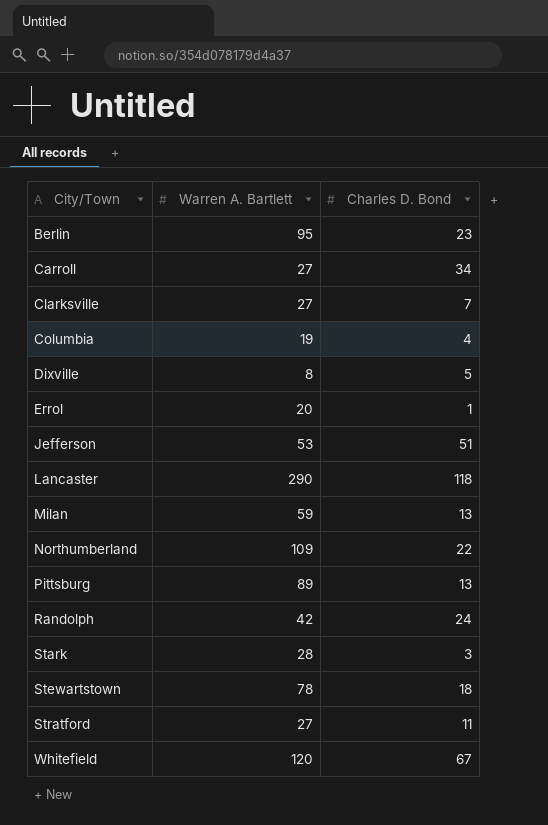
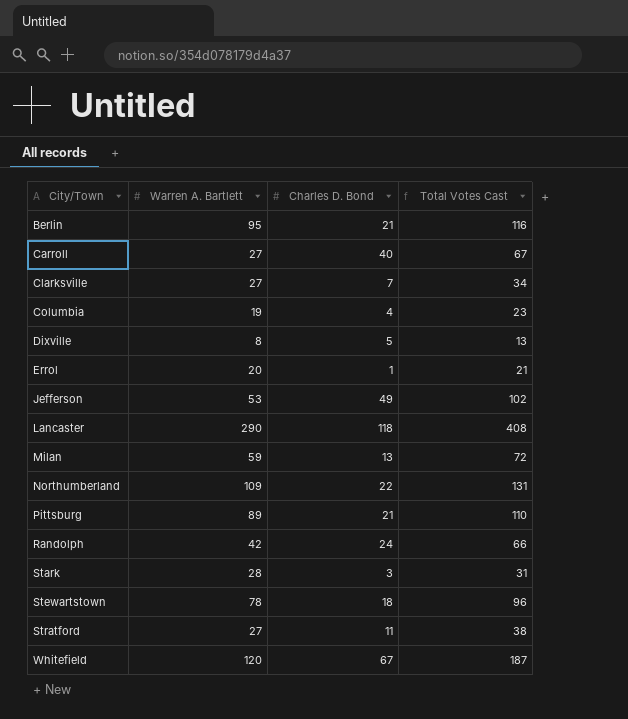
column Total Votes Cast | formula: none -> [Warren A. Bartlett] + [Charles D. Bond]
Berlin | Charles D. Bond: 23 -> 21
Carroll | Charles D. Bond: 34 -> 40
Jefferson | Charles D. Bond: 51 -> 49
Pittsburg | Charles D. Bond: 13 -> 21

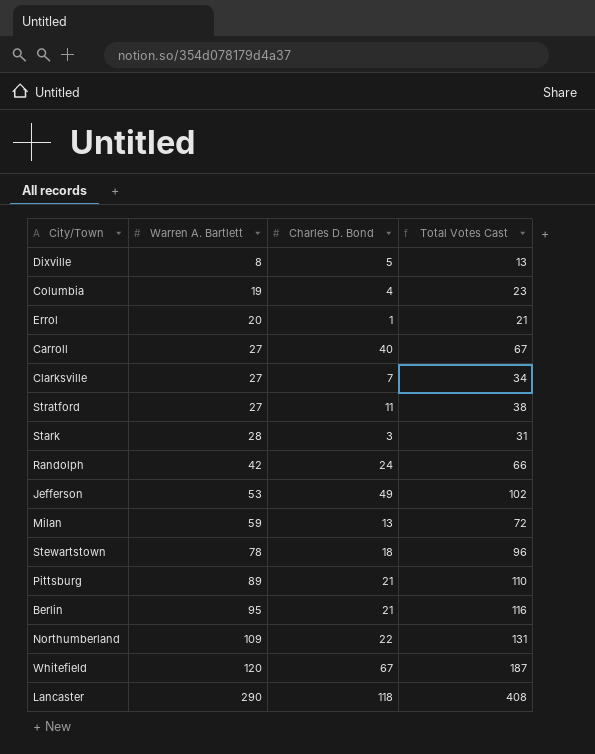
row order: City/Town ascending -> Warren A. Bartlett ascending

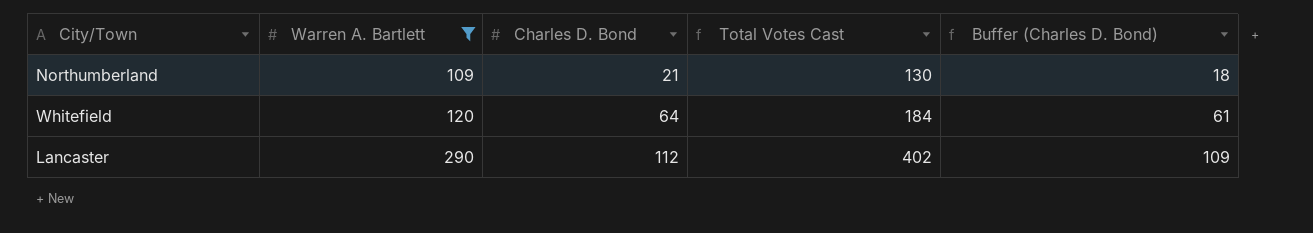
filter: none -> Warren A. Bartlett >= 109
column Buffer (Charles D. Bond) | formula: none -> [Charles D. Bond] - 3
Northumberland | Charles D. Bond: 22 -> 21
Northumberland | Total Votes Cast: 131 -> 130
Whitefield | Charles D. Bond: 67 -> 64
Whitefield | Total Votes Cast: 187 -> 184
Lancaster | Charles D. Bond: 118 -> 112
Lancaster | Total Votes Cast: 408 -> 402

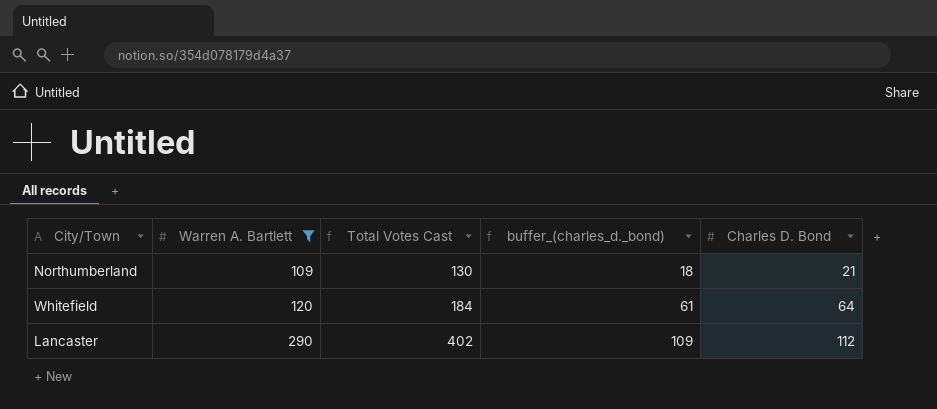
column name: Buffer (Charles D. Bond) -> buffer_(charles_d._bond)
column Charles D. Bond | position: 3 -> 5

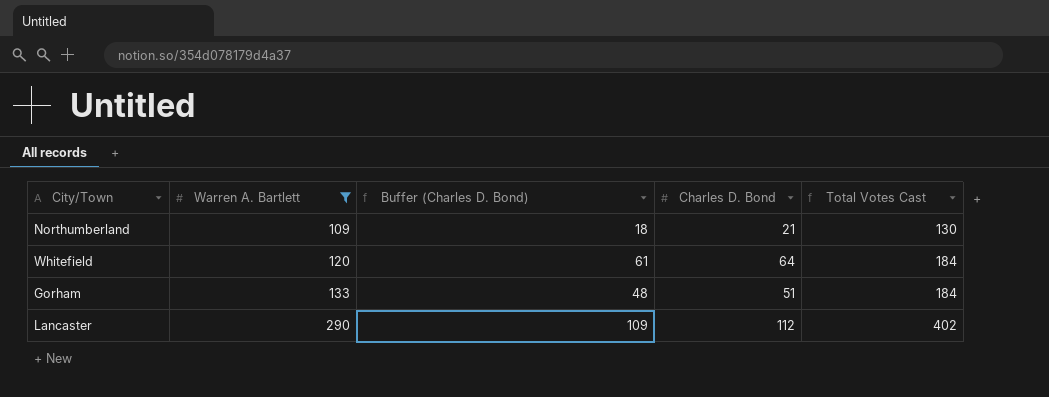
column name: buffer_(charles_d._bond) -> Buffer (Charles D. Bond)
column Total Votes Cast | position: 3 -> 5
row Gorham: none -> 133 | 48 | 51 | 184

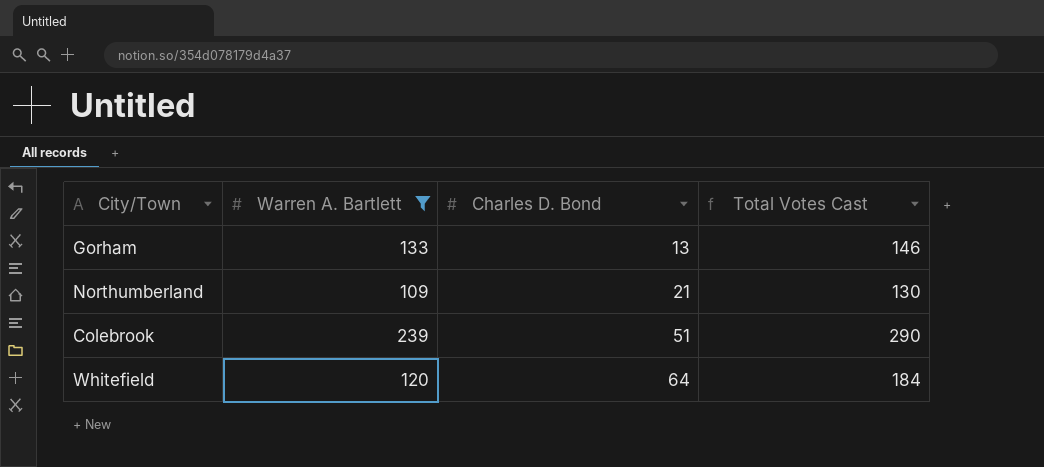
row order: Warren A. Bartlett ascending -> Charles D. Bond ascending
column Buffer (Charles D. Bond) | formula: [Charles D. Bond] - 3 -> none
row Lancaster: 290 | 109 | 112 | 402 -> none
Gorham | Charles D. Bond: 51 -> 13
Gorham | Total Votes Cast: 184 -> 146
row Colebrook: none -> 239 | 51 | 290

